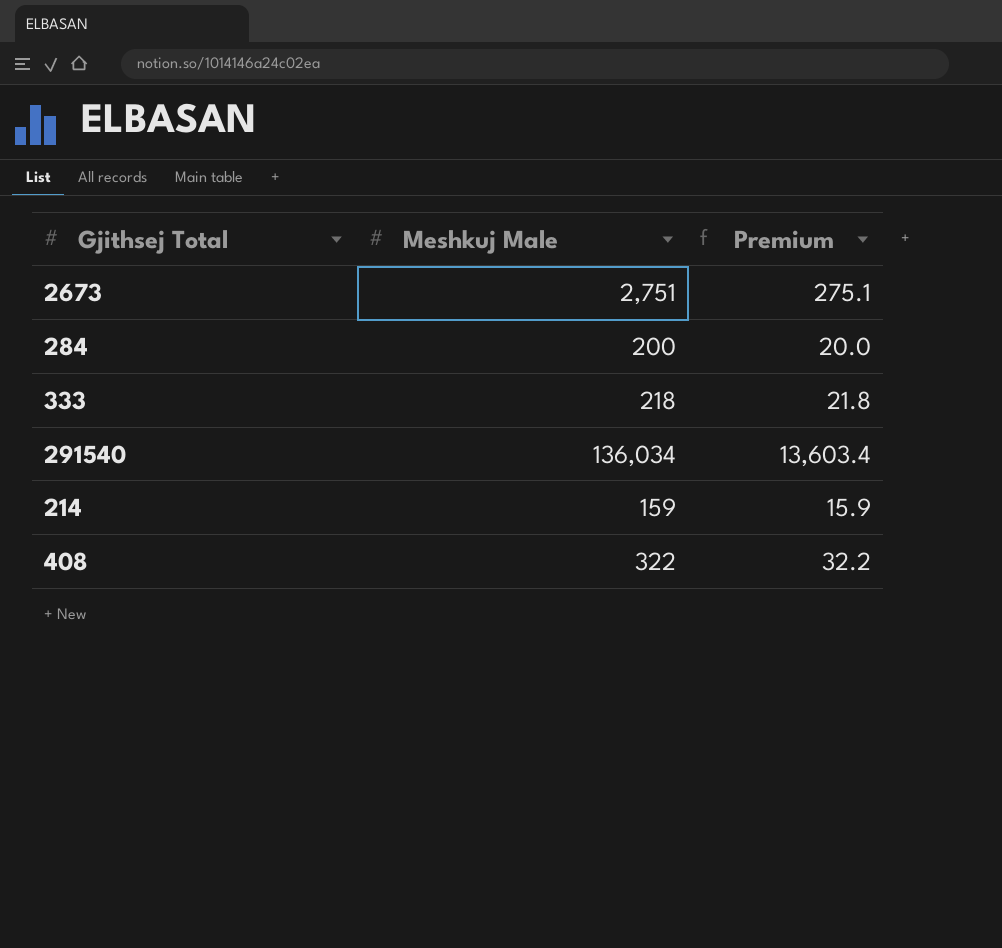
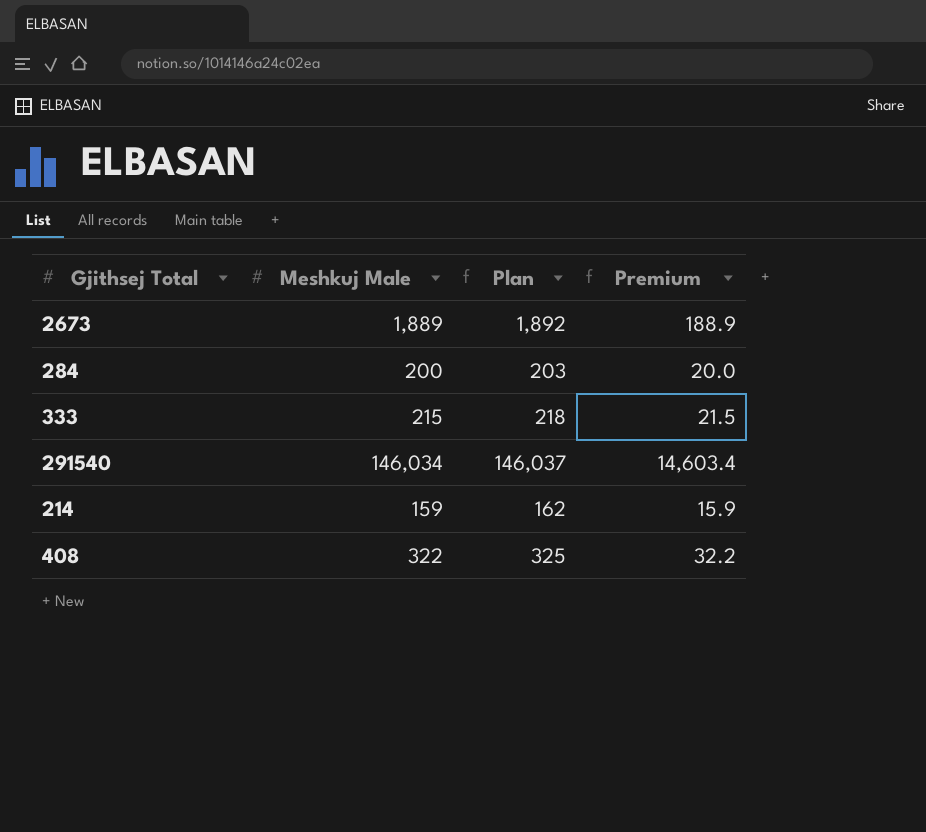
column Plan | formula: none -> [Meshkuj Male] + 3
2673 | Meshkuj Male: 2,751 -> 1,889
2673 | Premium: 275.1 -> 188.9
333 | Meshkuj Male: 218 -> 215
333 | Premium: 21.8 -> 21.5
291540 | Meshkuj Male: 136,034 -> 146,034
291540 | Premium: 13,603.4 -> 14,603.4

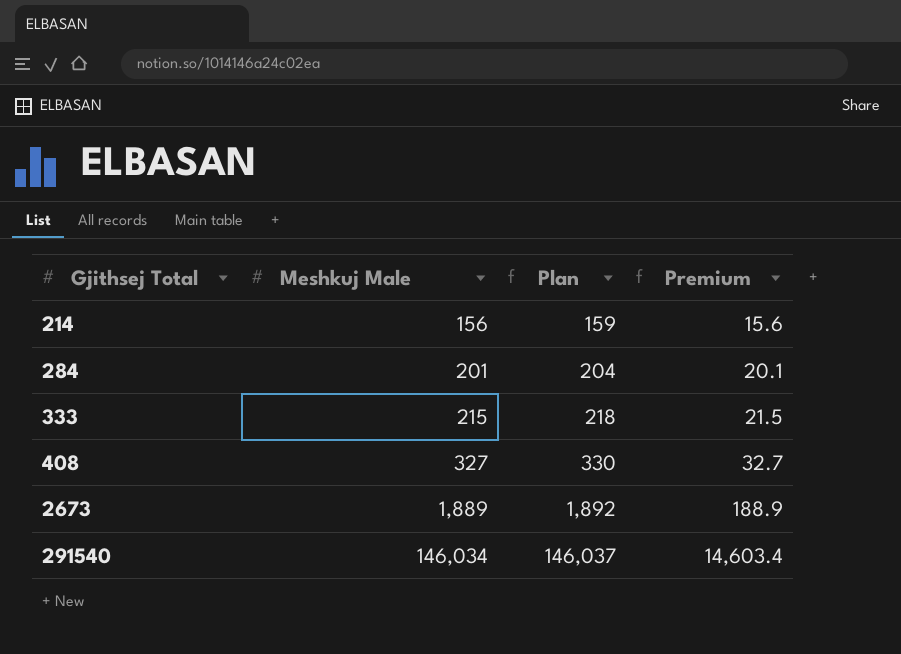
row order: none -> Gjithsej Total ascending
214 | Meshkuj Male: 159 -> 156
214 | Plan: 162 -> 159
214 | Premium: 15.9 -> 15.6
284 | Meshkuj Male: 200 -> 201
284 | Plan: 203 -> 204
284 | Premium: 20.0 -> 20.1
408 | Meshkuj Male: 322 -> 327
408 | Plan: 325 -> 330
408 | Premium: 32.2 -> 32.7

